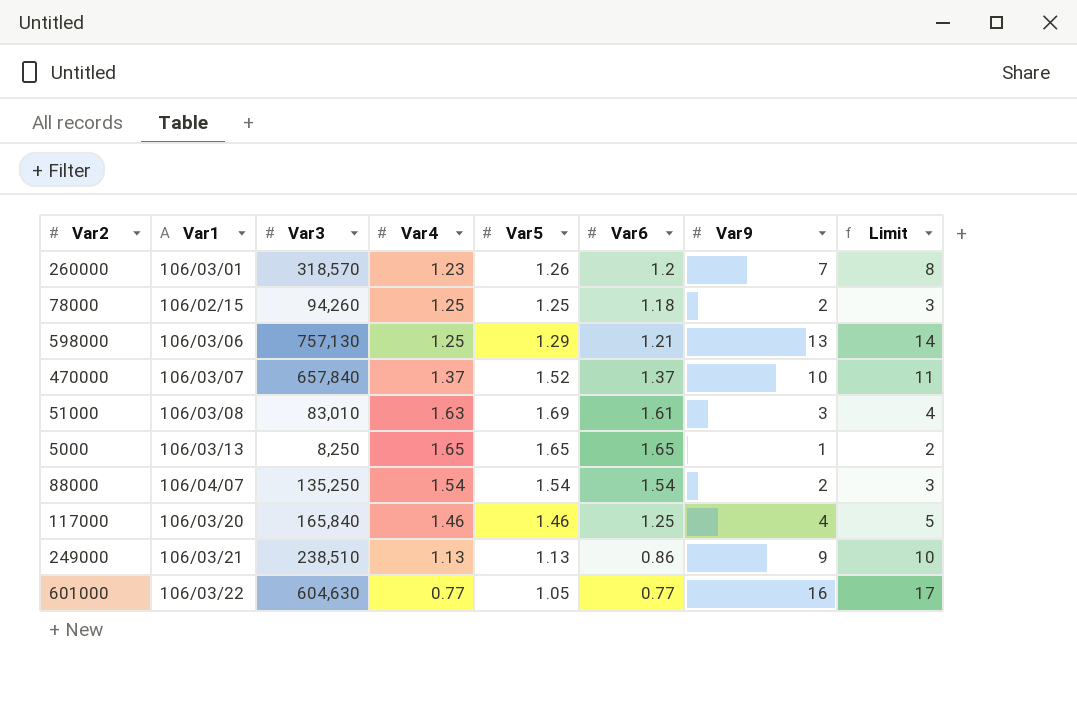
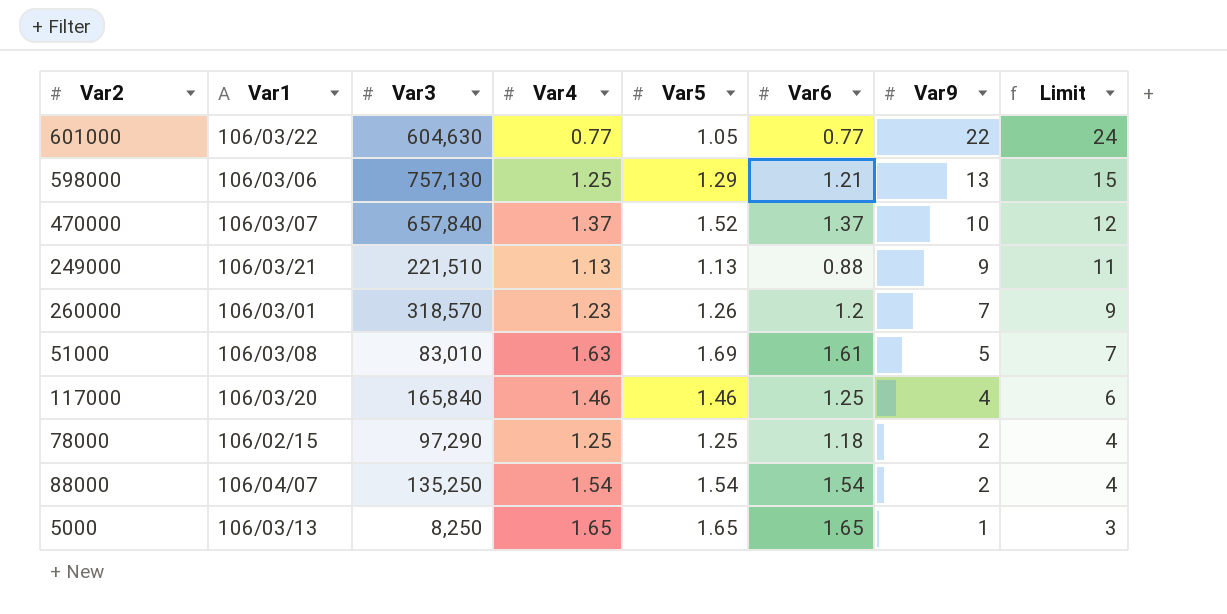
row order: none -> Var9 descending
column Limit | formula: [Var9] + 1 -> [Var9] + 2
601000 | Var9: 16 -> 22
249000 | Var3: 238,510 -> 221,510
249000 | Var6: 0.86 -> 0.88
51000 | Var9: 3 -> 5
78000 | Var3: 94,260 -> 97,290

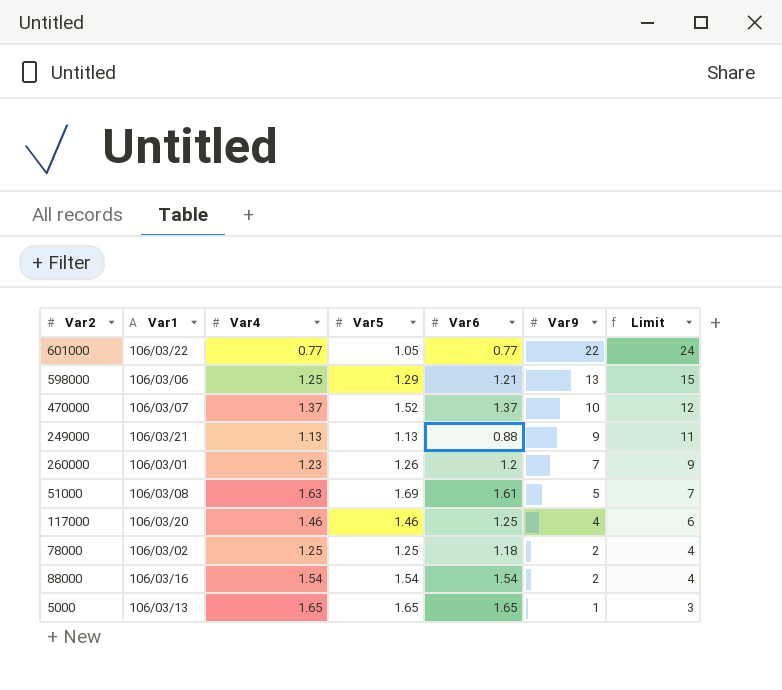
column Var3 | position: 3 -> none
78000 | Var1: 106/02/15 -> 106/03/02
88000 | Var1: 106/04/07 -> 106/03/16

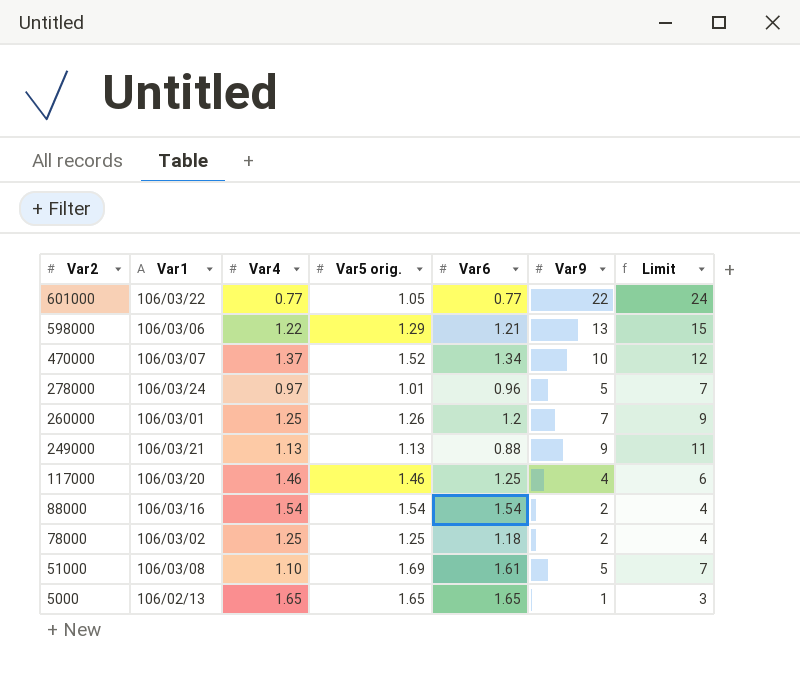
row order: Var9 descending -> Var2 descending
column name: Var5 -> Var5 orig.
598000 | Var4: 1.25 -> 1.22
470000 | Var6: 1.37 -> 1.34
row 278000: none -> 106/03/24 | 0.97 | 1.01 | 0.96 | 5 | 7
260000 | Var4: 1.23 -> 1.25
51000 | Var4: 1.63 -> 1.10
5000 | Var1: 106/03/13 -> 106/02/13

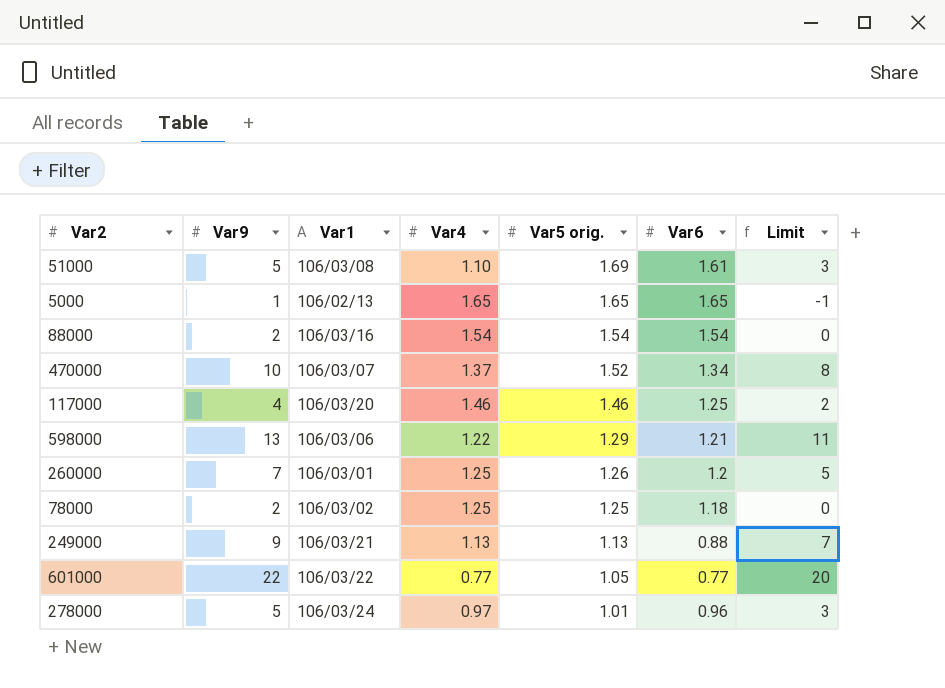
row order: Var2 descending -> Var5 orig. descending
column Var9 | position: 6 -> 2
column Limit | formula: [Var9] + 2 -> [Var9] - 2

